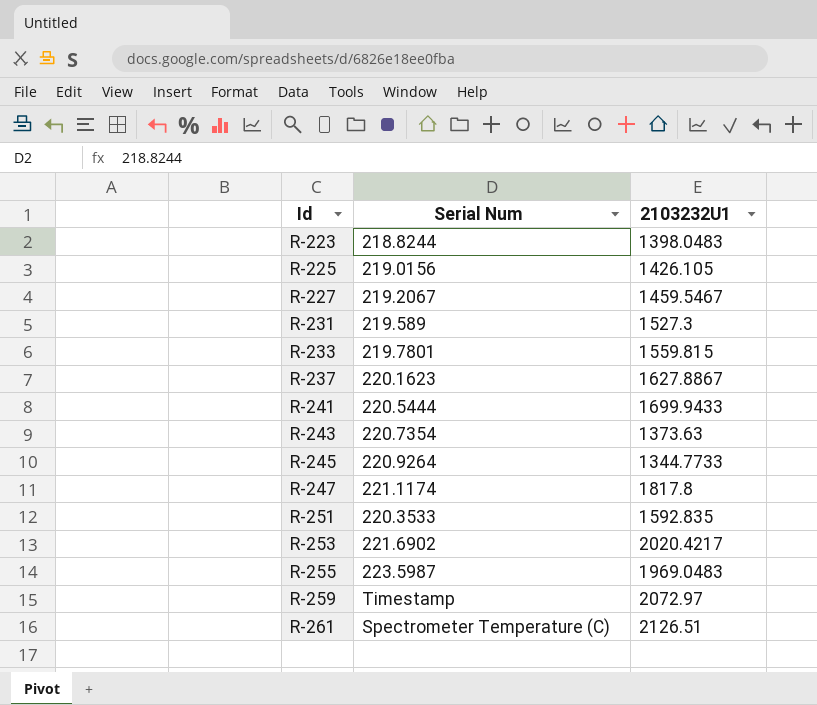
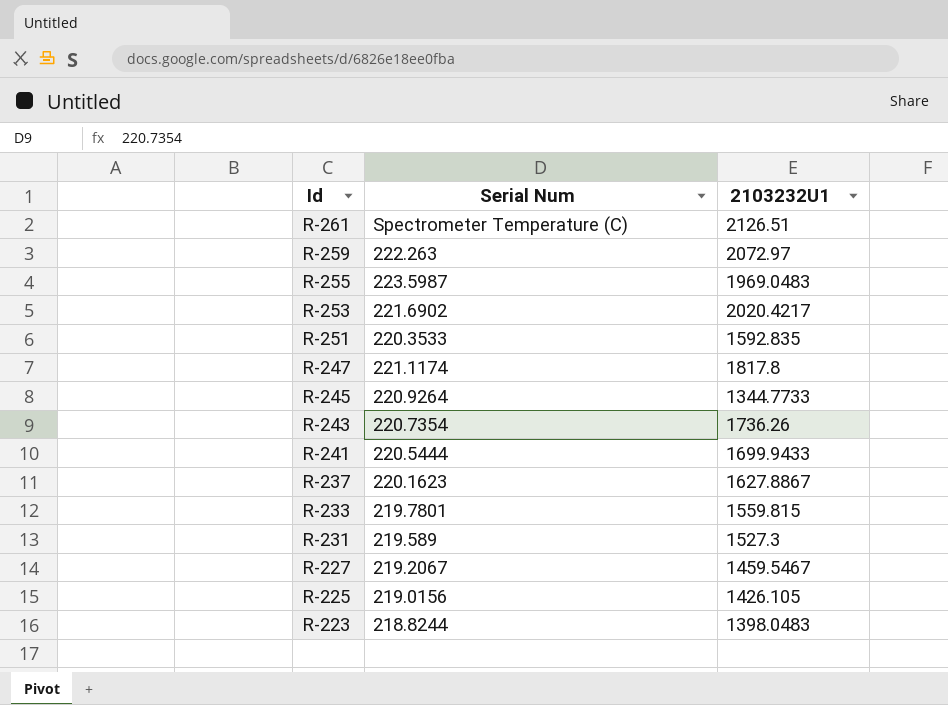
row order: Id ascending -> Id descending
R-259 | Serial Num: Timestamp -> 222.263
R-243 | 2103232U1: 1373.63 -> 1736.26

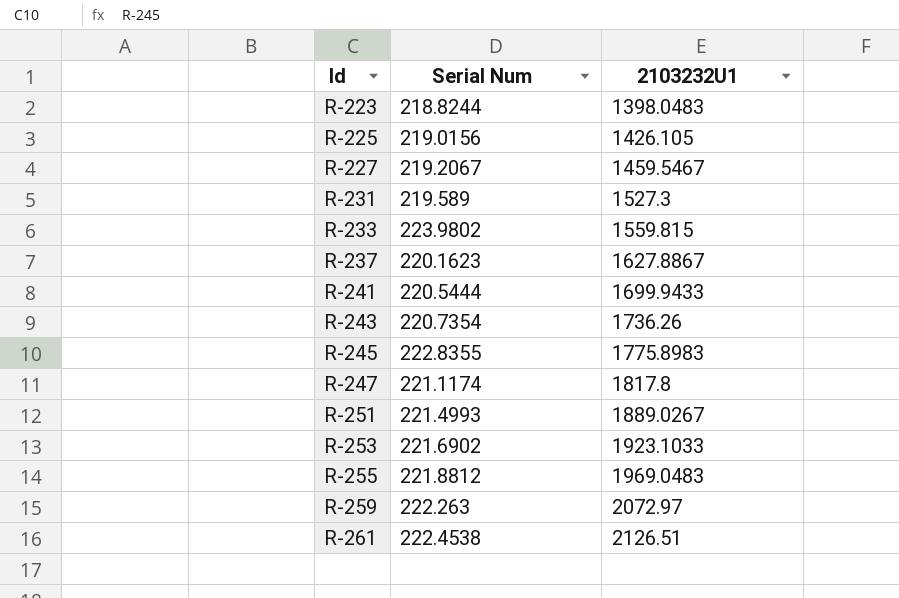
row order: Id descending -> Id ascending
R-233 | Serial Num: 219.7801 -> 223.9802
R-245 | Serial Num: 220.9264 -> 222.8355
R-245 | 2103232U1: 1344.7733 -> 1775.8983
R-251 | Serial Num: 220.3533 -> 221.4993
R-251 | 2103232U1: 1592.835 -> 1889.0267
R-253 | 2103232U1: 2020.4217 -> 1923.1033
R-255 | Serial Num: 223.5987 -> 221.8812
R-261 | Serial Num: Spectrometer Temperature (C) -> 222.4538

